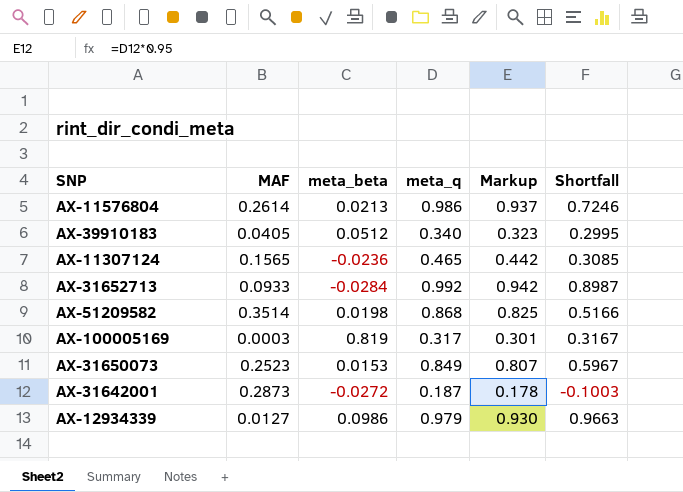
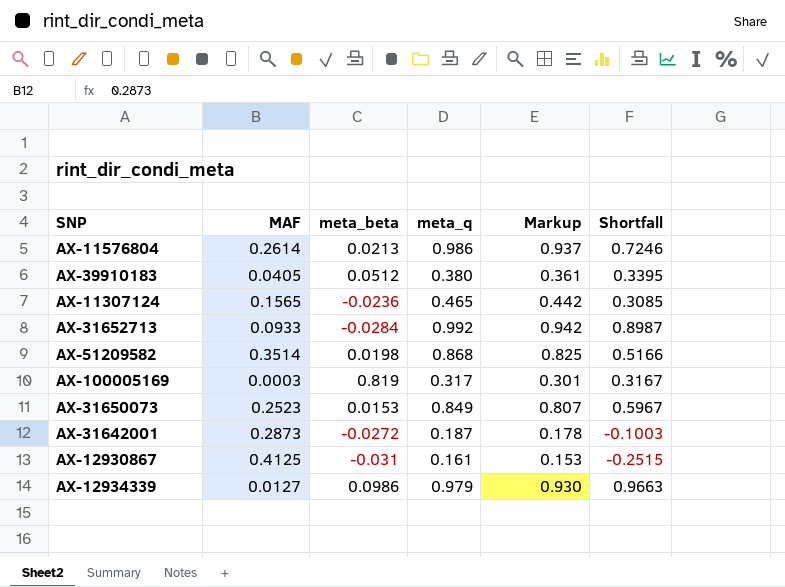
AX-39910183 | meta_q: 0.340 -> 0.380
AX-39910183 | Markup: 0.323 -> 0.361
AX-39910183 | Shortfall: 0.2995 -> 0.3395
row AX-12930867: none -> 0.4125 | -0.031 | 0.161 | 0.153 | -0.2515

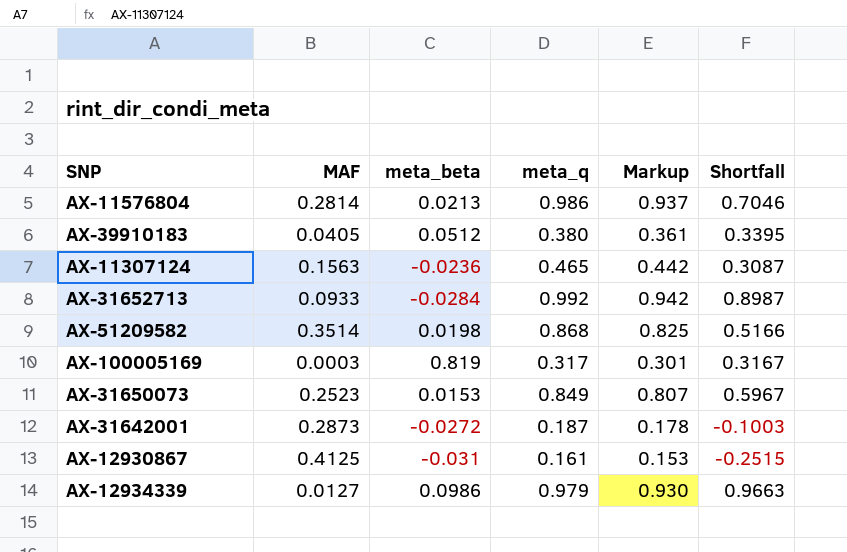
AX-11576804 | MAF: 0.2614 -> 0.2814
AX-11576804 | Shortfall: 0.7246 -> 0.7046
AX-11307124 | MAF: 0.1565 -> 0.1563
AX-11307124 | Shortfall: 0.3085 -> 0.3087

